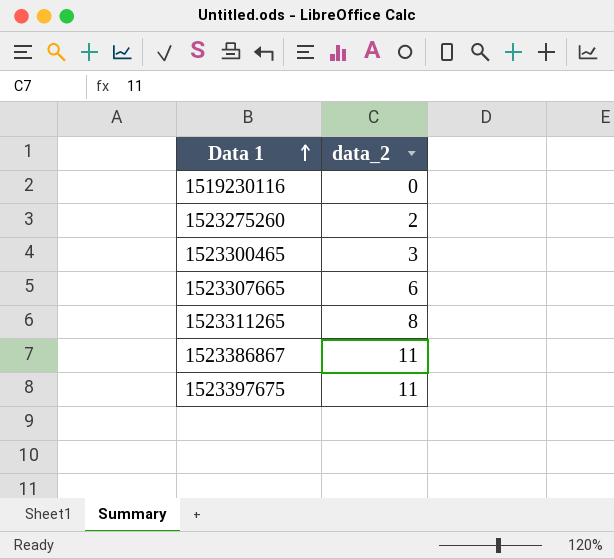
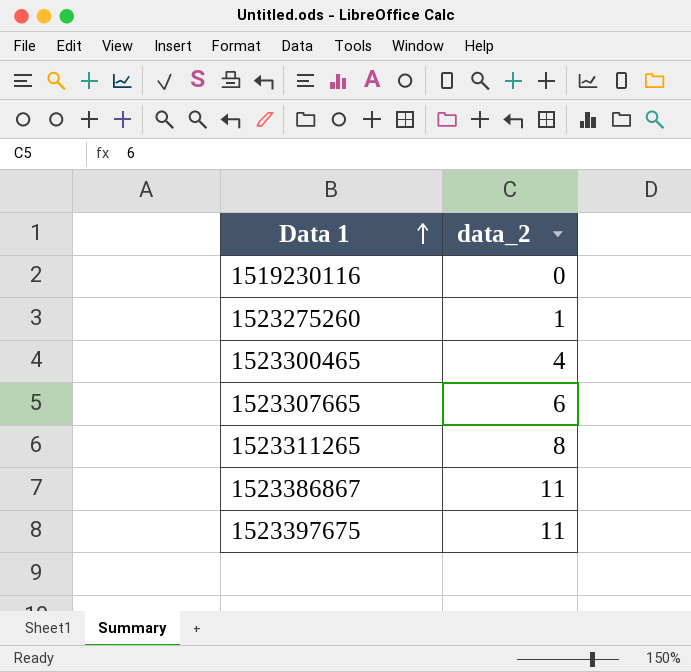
1523275260 | data_2: 2 -> 1
1523300465 | data_2: 3 -> 4

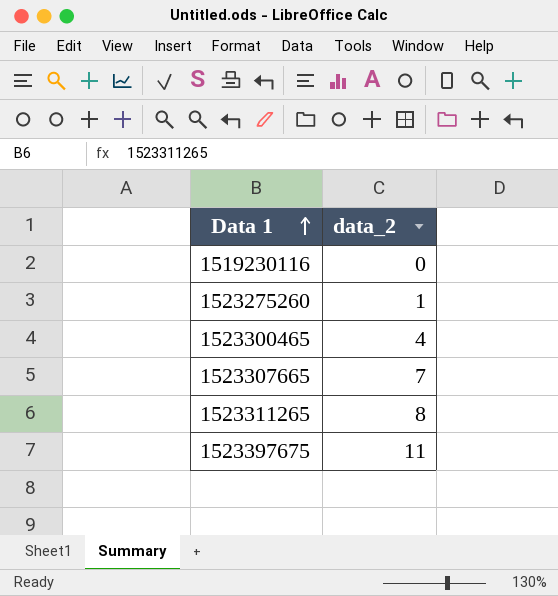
row 1523386867: 11 -> none
1523307665 | data_2: 6 -> 7

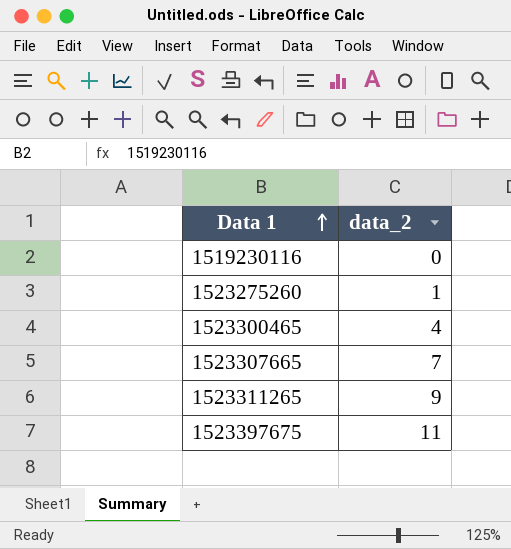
1523311265 | data_2: 8 -> 9

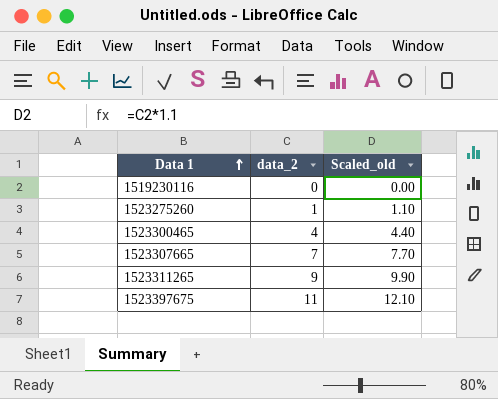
column Scaled_old | formula: none -> [data_2] * 1.1

